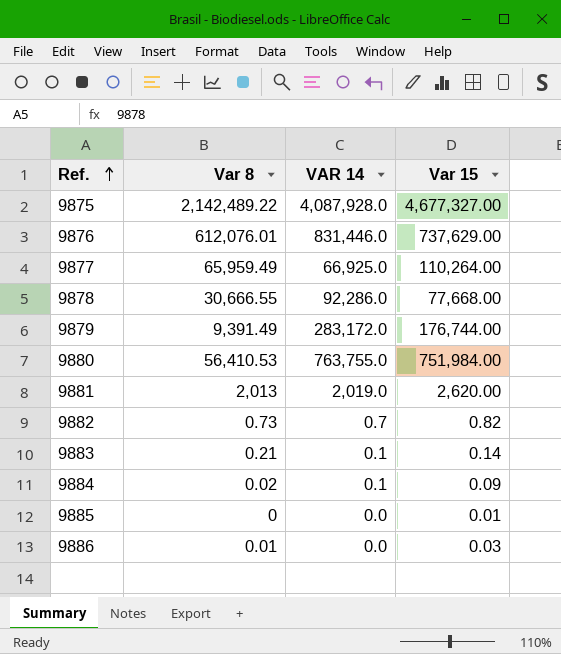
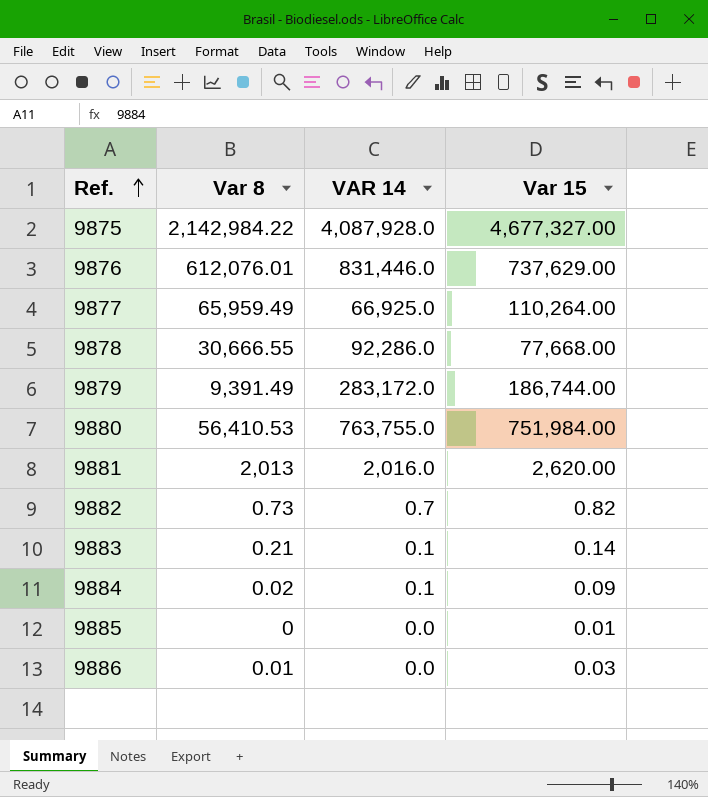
9875 | Var 8: 2,142,489.22 -> 2,142,984.22
9879 | Var 15: 176,744.00 -> 186,744.00
9881 | VAR 14: 2,019.0 -> 2,016.0

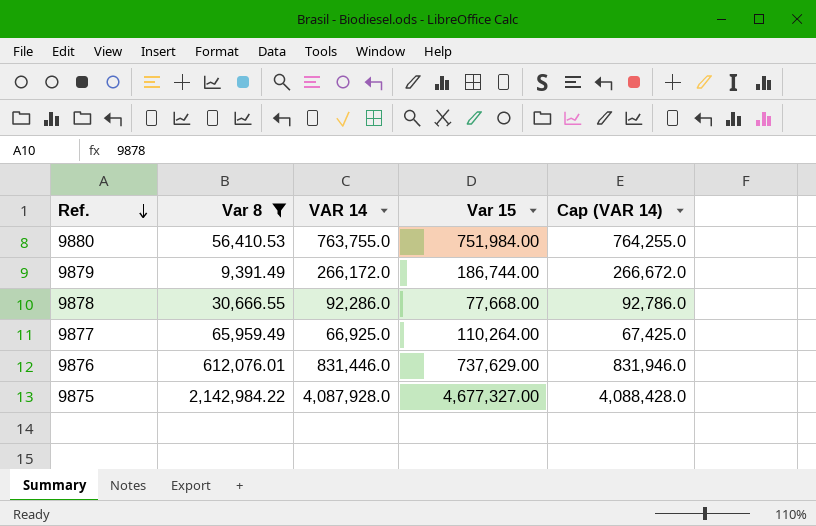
filter: none -> Var 8 >= 9,391.49
row order: Ref. ascending -> Ref. descending
column Cap (VAR 14) | formula: none -> [VAR 14] + 500
9879 | VAR 14: 283,172.0 -> 266,172.0

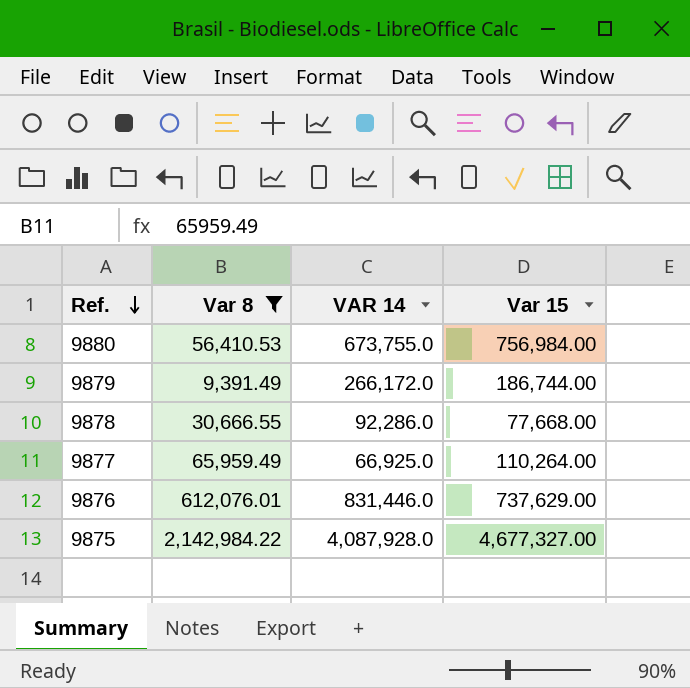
column Cap (VAR 14) | formula: [VAR 14] + 500 -> none
9880 | VAR 14: 763,755.0 -> 673,755.0
9880 | Var 15: 751,984.00 -> 756,984.00

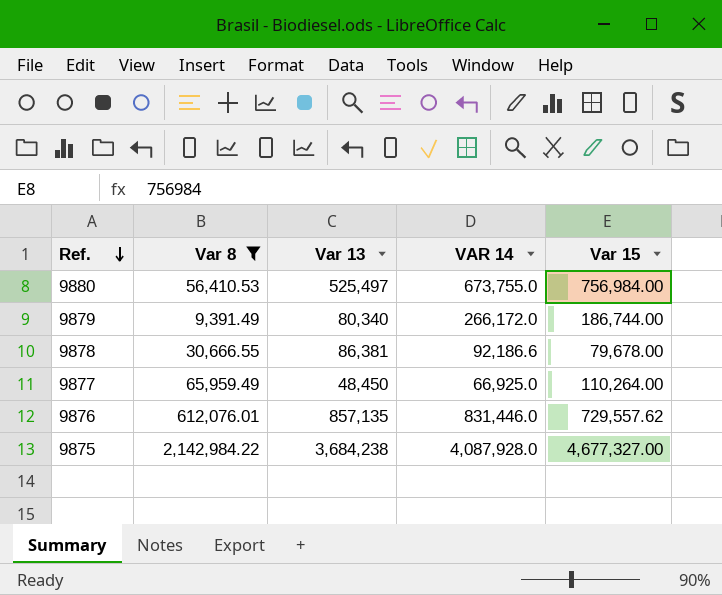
column Var 13 | position: none -> 3
9878 | VAR 14: 92,286.0 -> 92,186.6
9878 | Var 15: 77,668.00 -> 79,678.00
9876 | Var 15: 737,629.00 -> 729,557.62

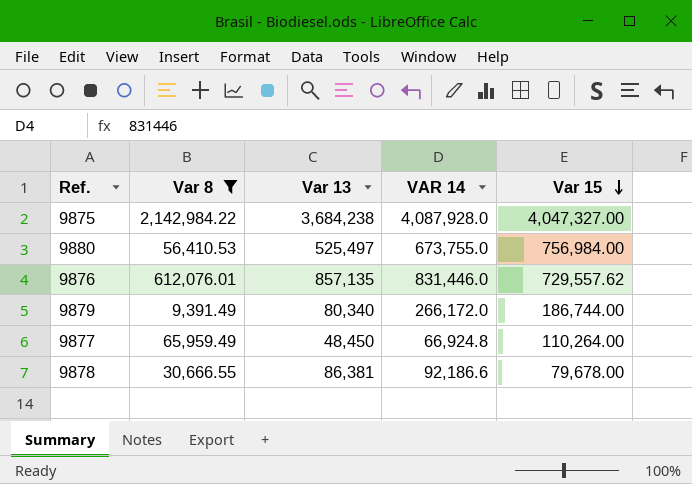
row order: Ref. descending -> Var 15 descending
9875 | Var 15: 4,677,327.00 -> 4,047,327.00
9877 | VAR 14: 66,925.0 -> 66,924.8

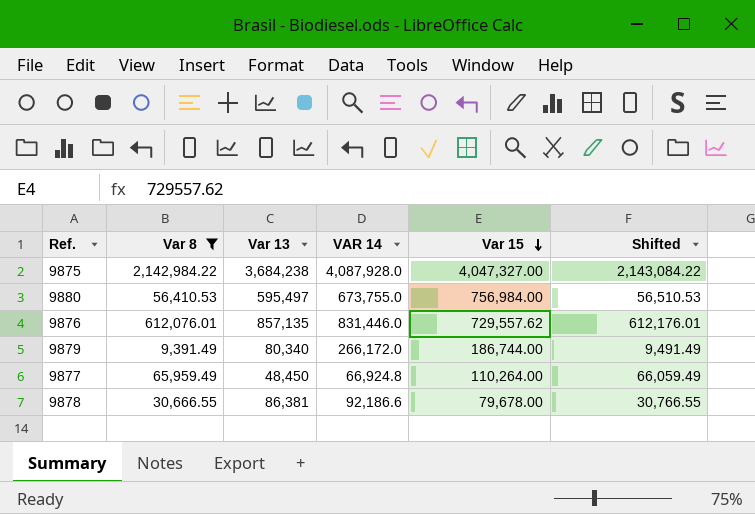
column Shifted | formula: none -> [Var 8] + 100
9880 | Var 13: 525,497 -> 595,497

